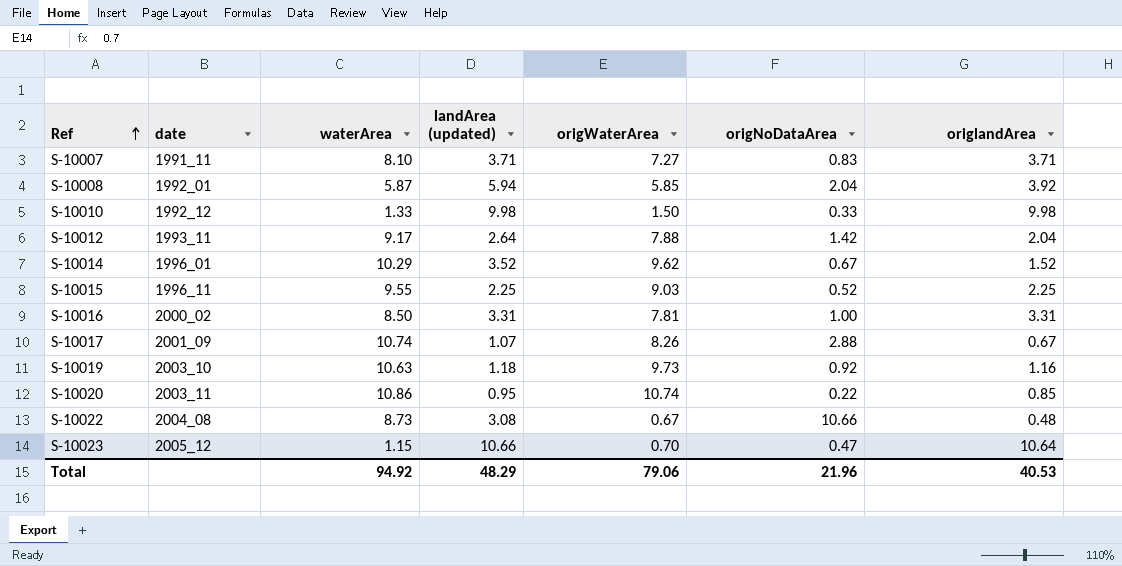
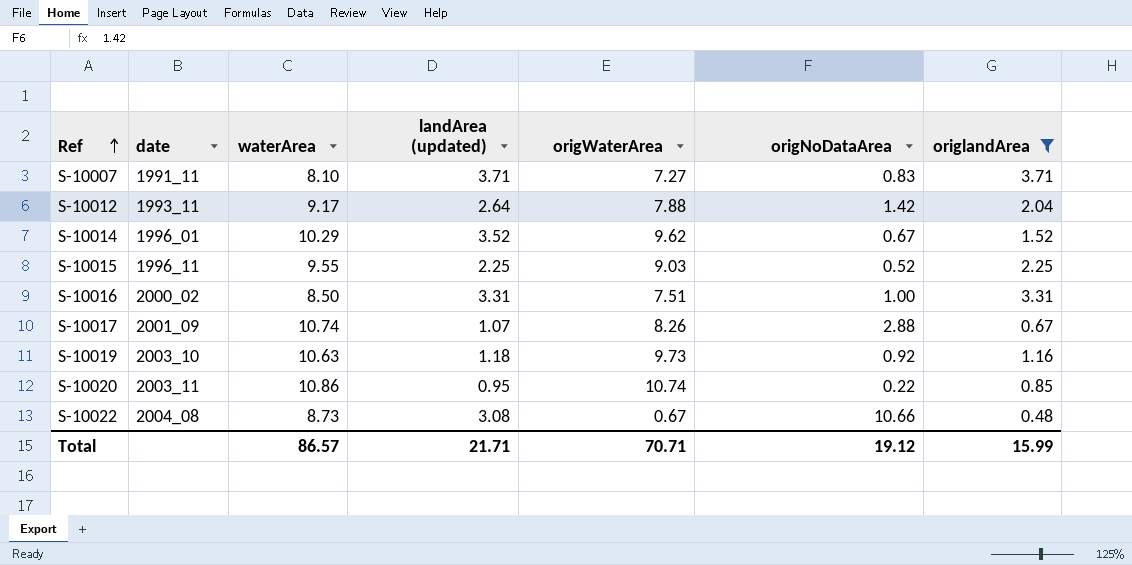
filter: none -> origlandArea <= 3.71
S-10016 | origWaterArea: 7.81 -> 7.51
Total | waterArea: 94.92 -> 86.57
Total | landArea (updated): 48.29 -> 21.71
Total | origWaterArea: 79.06 -> 70.71
Total | origNoDataArea: 21.96 -> 19.12
Total | origlandArea: 40.53 -> 15.99

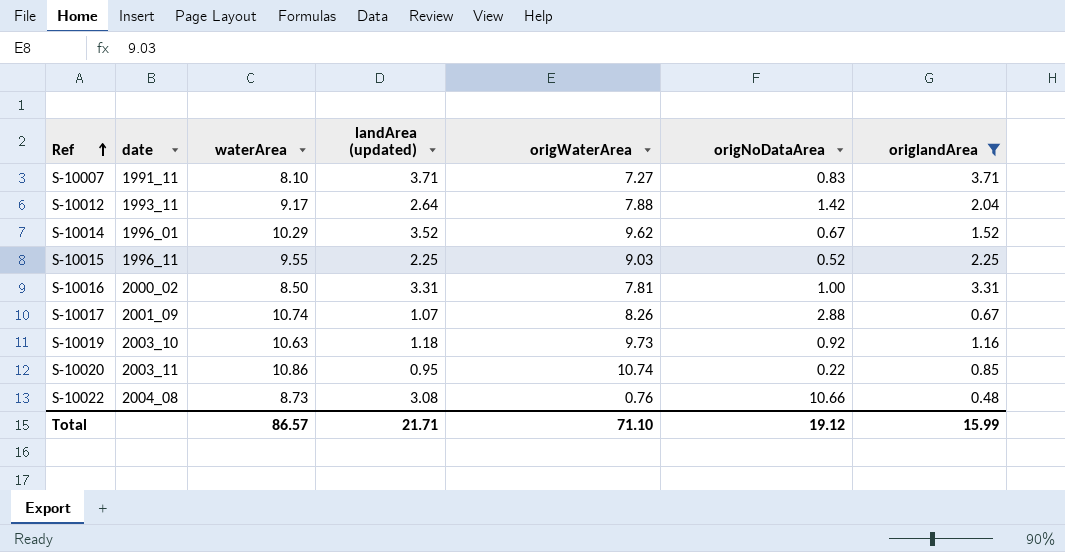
S-10016 | origWaterArea: 7.51 -> 7.81
S-10022 | origWaterArea: 0.67 -> 0.76
Total | origWaterArea: 70.71 -> 71.10

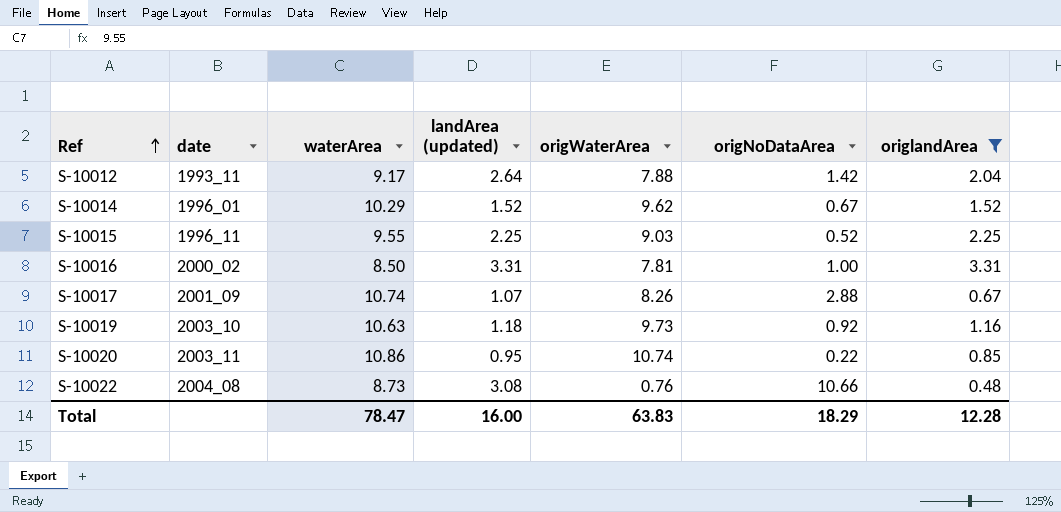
row S-10007: 1991_11 | 8.10 | 3.71 | 7.27 | 0.83 | 3.71 -> none
S-10014 | landArea (updated): 3.52 -> 1.52
Total | waterArea: 86.57 -> 78.47
Total | landArea (updated): 21.71 -> 16.00
Total | origWaterArea: 71.10 -> 63.83
Total | origNoDataArea: 19.12 -> 18.29
Total | origlandArea: 15.99 -> 12.28

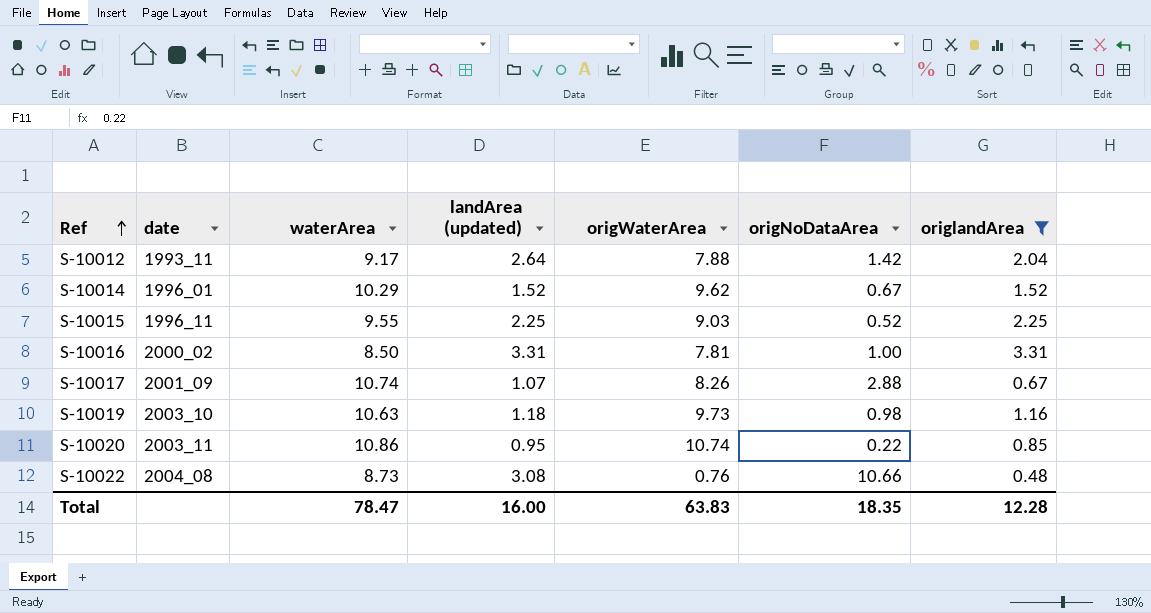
S-10019 | origNoDataArea: 0.92 -> 0.98
Total | origNoDataArea: 18.29 -> 18.35

